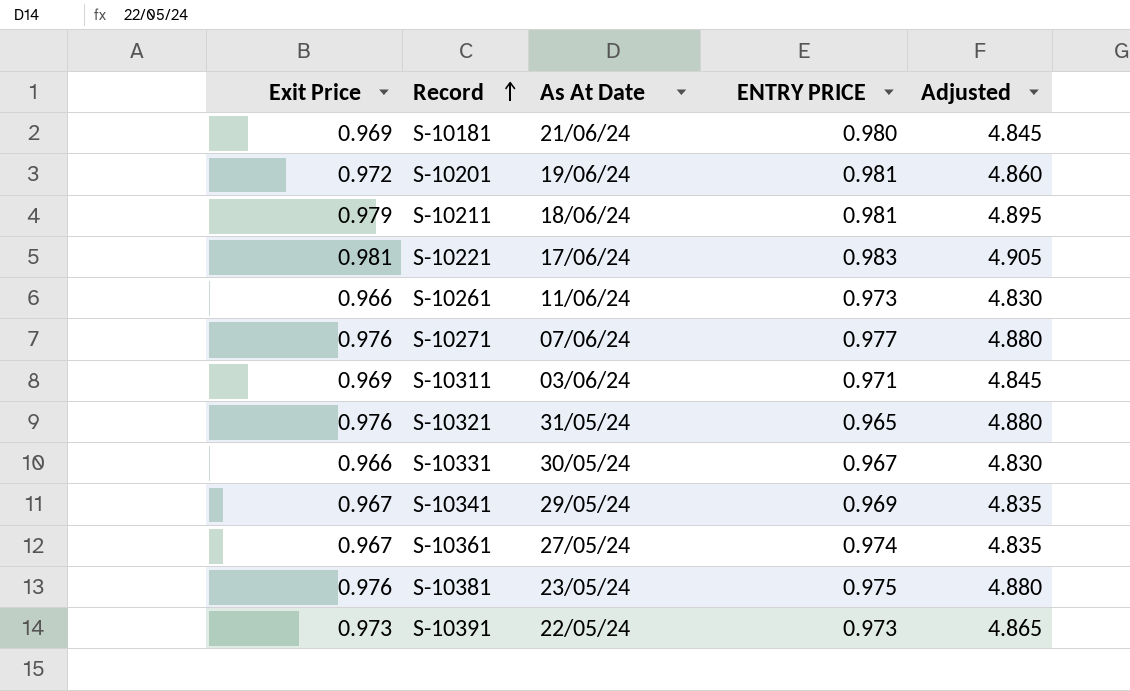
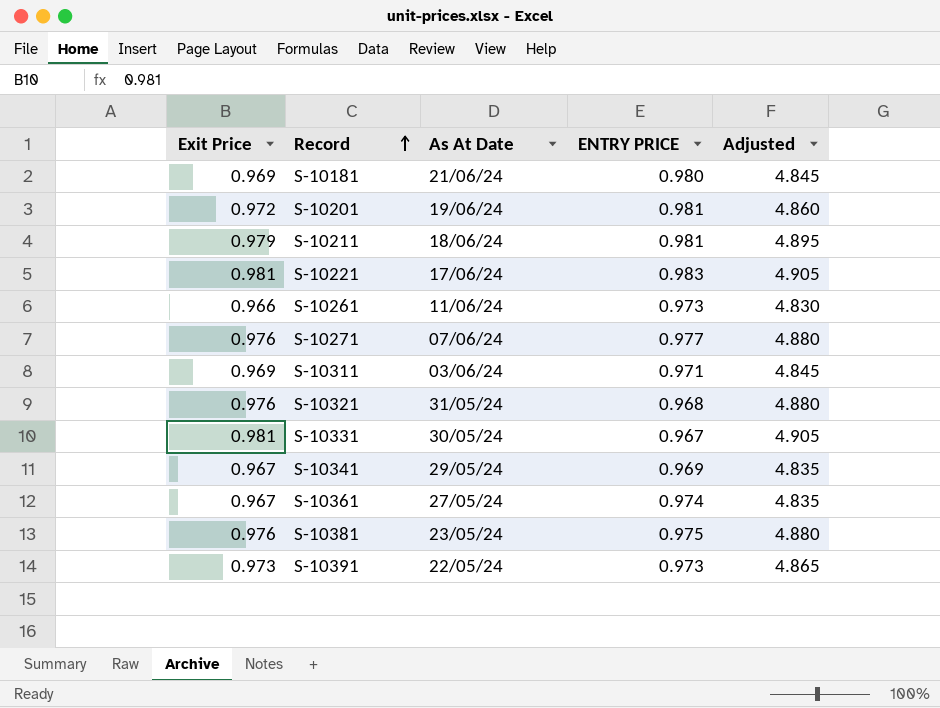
S-10321 | ENTRY PRICE: 0.965 -> 0.968
S-10331 | Exit Price: 0.966 -> 0.981
S-10331 | Adjusted: 4.830 -> 4.905

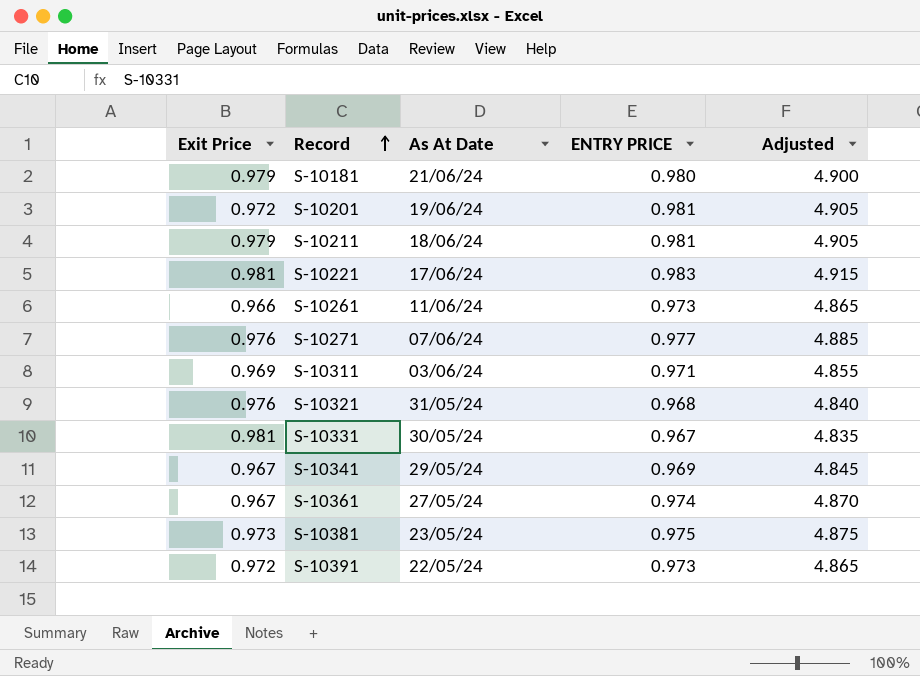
column Adjusted | formula: [Exit Price] * 5 -> [ENTRY PRICE] * 5
S-10181 | Exit Price: 0.969 -> 0.979
S-10381 | Exit Price: 0.976 -> 0.973
S-10391 | Exit Price: 0.973 -> 0.972

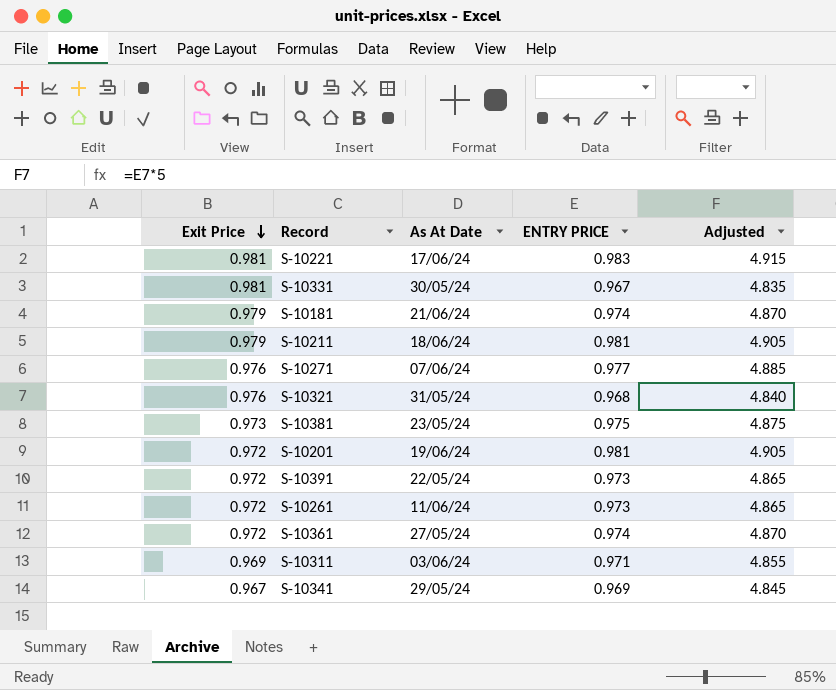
row order: Record ascending -> Exit Price descending
S-10181 | ENTRY PRICE: 0.980 -> 0.974
S-10181 | Adjusted: 4.900 -> 4.870
S-10261 | Exit Price: 0.966 -> 0.972
S-10361 | Exit Price: 0.967 -> 0.972

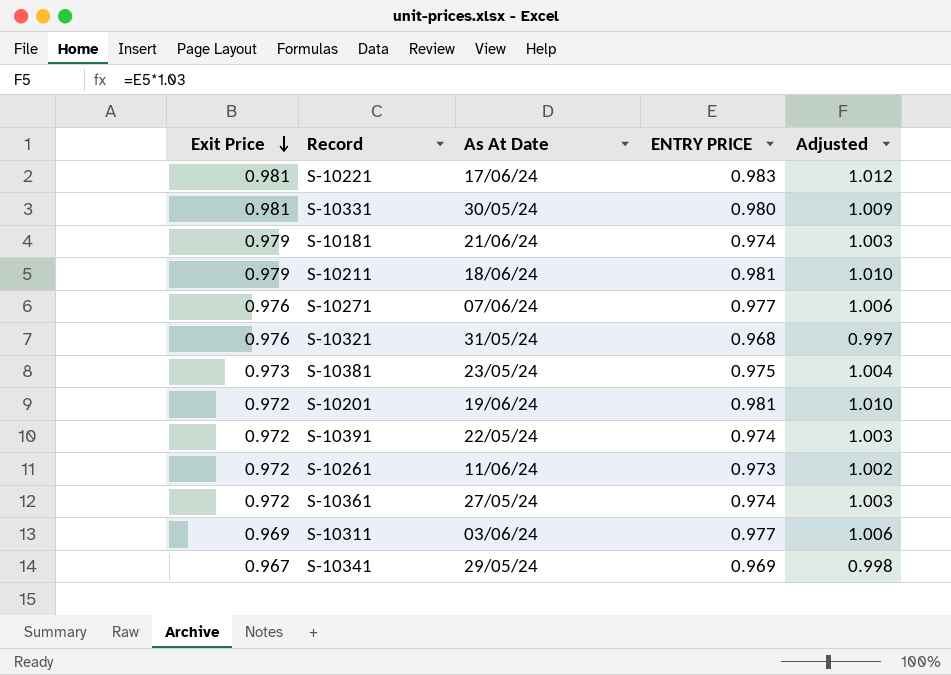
column Adjusted | formula: [ENTRY PRICE] * 5 -> [ENTRY PRICE] * 1.03
S-10331 | ENTRY PRICE: 0.967 -> 0.980
S-10391 | ENTRY PRICE: 0.973 -> 0.974
S-10311 | ENTRY PRICE: 0.971 -> 0.977

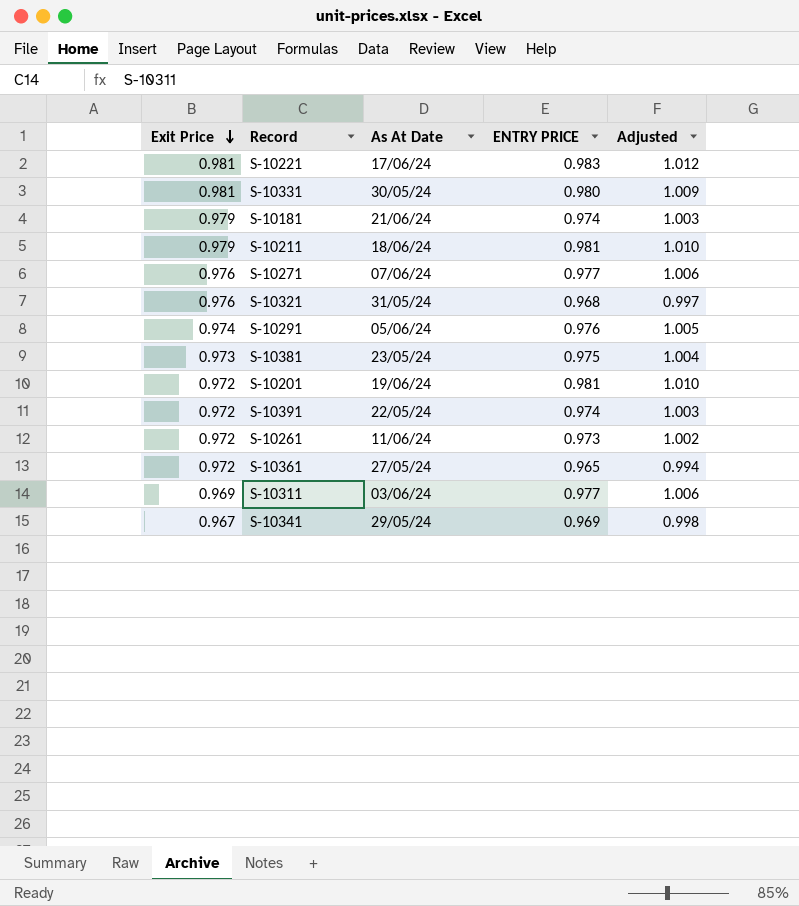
row S-10291: none -> 0.974 | 05/06/24 | 0.976 | 1.005
S-10361 | ENTRY PRICE: 0.974 -> 0.965
S-10361 | Adjusted: 1.003 -> 0.994

